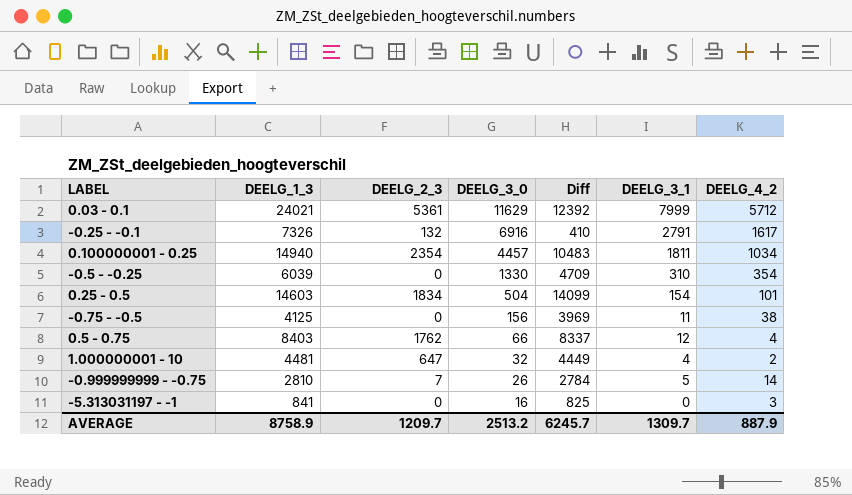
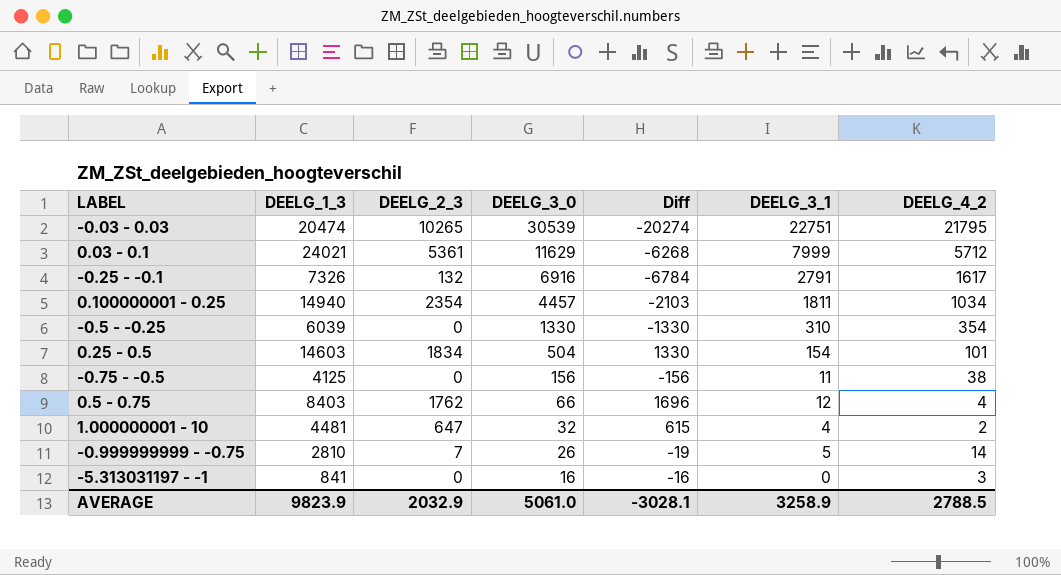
column Diff | formula: [DEELG_1_3] - [DEELG_3_0] -> [DEELG_2_3] - [DEELG_3_0]
row -0.03 - 0.03: none -> 20474 | 10265 | 30539 | -20274 | 22751 | 21795
AVERAGE | DEELG_1_3: 8758.9 -> 9823.9
AVERAGE | DEELG_2_3: 1209.7 -> 2032.9
AVERAGE | DEELG_3_0: 2513.2 -> 5061.0
AVERAGE | Diff: 6245.7 -> -3028.1
AVERAGE | DEELG_3_1: 1309.7 -> 3258.9
AVERAGE | DEELG_4_2: 887.9 -> 2788.5

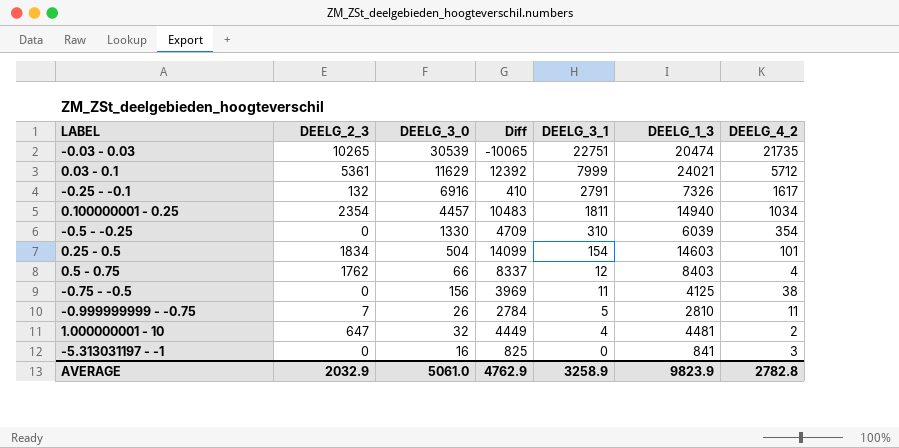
row order: DEELG_3_0 descending -> DEELG_3_1 descending
column Diff | formula: [DEELG_2_3] - [DEELG_3_0] -> [DEELG_1_3] - [DEELG_3_0]
column DEELG_1_3 | position: 2 -> 6
-0.03 - 0.03 | DEELG_4_2: 21795 -> 21735
-0.999999999 - -0.75 | DEELG_4_2: 14 -> 11
AVERAGE | Diff: -3028.1 -> 4762.9
AVERAGE | DEELG_4_2: 2788.5 -> 2782.8

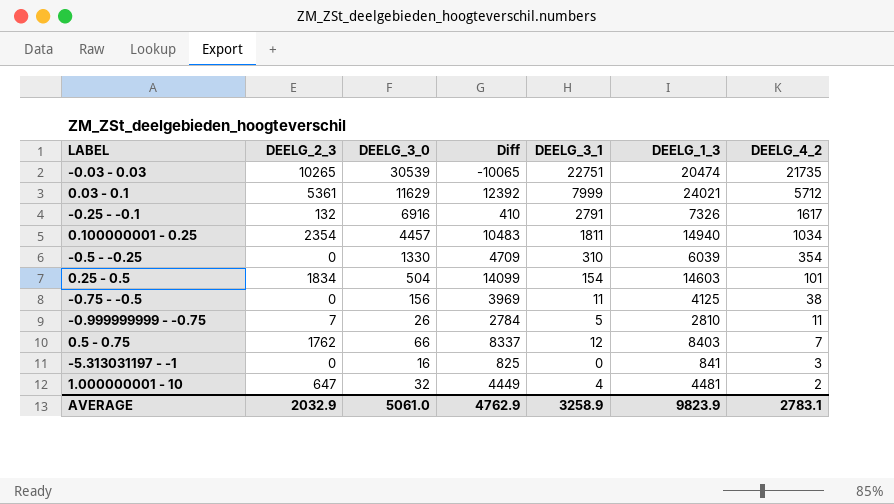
row order: DEELG_3_1 descending -> DEELG_4_2 descending
0.5 - 0.75 | DEELG_4_2: 4 -> 7
AVERAGE | DEELG_4_2: 2782.8 -> 2783.1

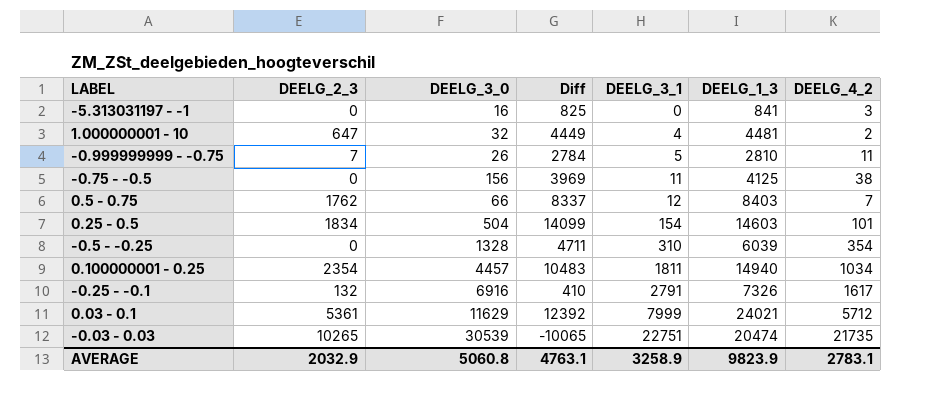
row order: DEELG_4_2 descending -> DEELG_3_1 ascending
-0.5 - -0.25 | DEELG_3_0: 1330 -> 1328
-0.5 - -0.25 | Diff: 4709 -> 4711
AVERAGE | DEELG_3_0: 5061.0 -> 5060.8
AVERAGE | Diff: 4762.9 -> 4763.1

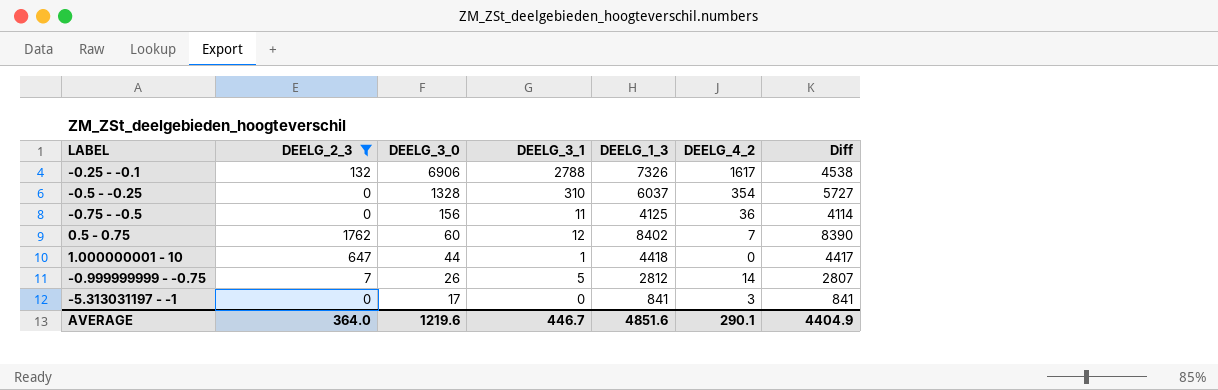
filter: none -> DEELG_2_3 <= 1762
row order: DEELG_3_1 ascending -> DEELG_3_0 descending
column Diff | formula: [DEELG_1_3] - [DEELG_3_0] -> [DEELG_1_3] - [DEELG_3_1]
column Diff | position: 4 -> 7
-0.25 - -0.1 | DEELG_3_0: 6916 -> 6906
-0.25 - -0.1 | DEELG_3_1: 2791 -> 2788
-0.5 - -0.25 | DEELG_1_3: 6039 -> 6037
-0.75 - -0.5 | DEELG_4_2: 38 -> 36
0.5 - 0.75 | DEELG_3_0: 66 -> 60
0.5 - 0.75 | DEELG_1_3: 8403 -> 8402
1.000000001 - 10 | DEELG_3_0: 32 -> 44
1.000000001 - 10 | DEELG_3_1: 4 -> 1
1.000000001 - 10 | DEELG_1_3: 4481 -> 4418
1.000000001 - 10 | DEELG_4_2: 2 -> 0
-0.999999999 - -0.75 | DEELG_1_3: 2810 -> 2812
-0.999999999 - -0.75 | DEELG_4_2: 11 -> 14
-5.313031197 - -1 | DEELG_3_0: 16 -> 17
AVERAGE | DEELG_2_3: 2032.9 -> 364.0
AVERAGE | DEELG_3_0: 5060.8 -> 1219.6
AVERAGE | DEELG_3_1: 3258.9 -> 446.7
AVERAGE | DEELG_1_3: 9823.9 -> 4851.6
AVERAGE | DEELG_4_2: 2783.1 -> 290.1
AVERAGE | Diff: 4763.1 -> 4404.9

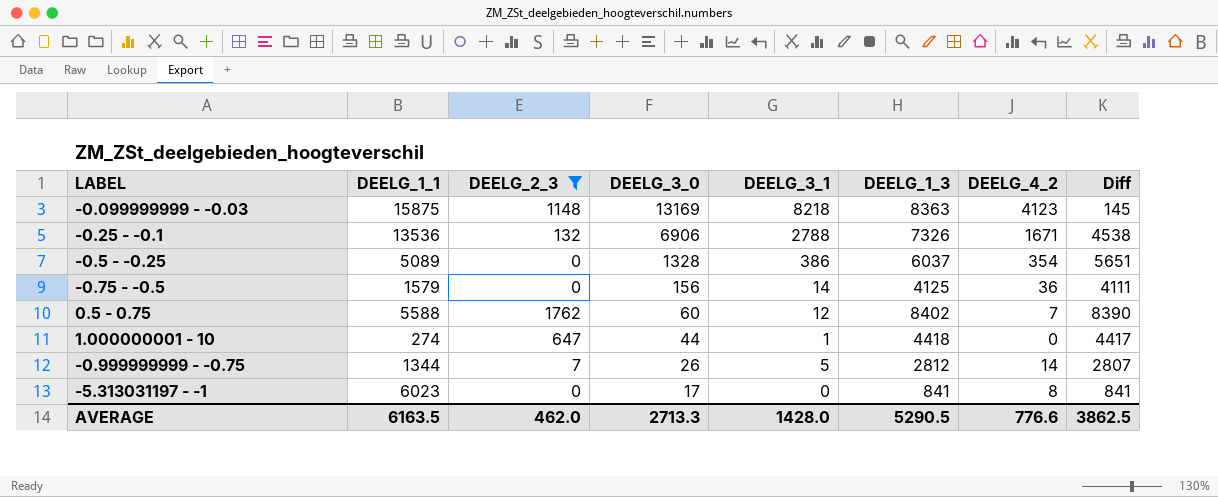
column DEELG_1_1 | position: none -> 2
row -0.099999999 - -0.03: none -> 15875 | 1148 | 13169 | 8218 | 8363 | 4123 | 145
-0.25 - -0.1 | DEELG_4_2: 1617 -> 1671
-0.5 - -0.25 | DEELG_3_1: 310 -> 386
-0.5 - -0.25 | Diff: 5727 -> 5651
-0.75 - -0.5 | DEELG_3_1: 11 -> 14
-0.75 - -0.5 | Diff: 4114 -> 4111
-5.313031197 - -1 | DEELG_4_2: 3 -> 8
AVERAGE | DEELG_2_3: 364.0 -> 462.0
AVERAGE | DEELG_3_0: 1219.6 -> 2713.3
AVERAGE | DEELG_3_1: 446.7 -> 1428.0
AVERAGE | DEELG_1_3: 4851.6 -> 5290.5
AVERAGE | DEELG_4_2: 290.1 -> 776.6
AVERAGE | Diff: 4404.9 -> 3862.5

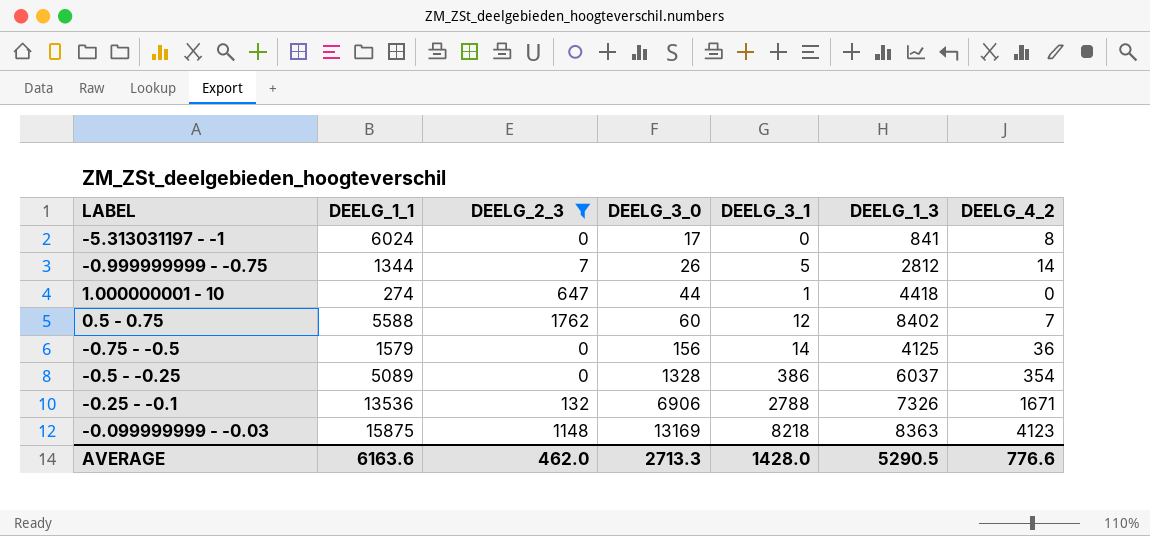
row order: DEELG_3_0 descending -> DEELG_3_0 ascending
column Diff | formula: [DEELG_1_3] - [DEELG_3_1] -> none
-5.313031197 - -1 | DEELG_1_1: 6023 -> 6024
AVERAGE | DEELG_1_1: 6163.5 -> 6163.6

